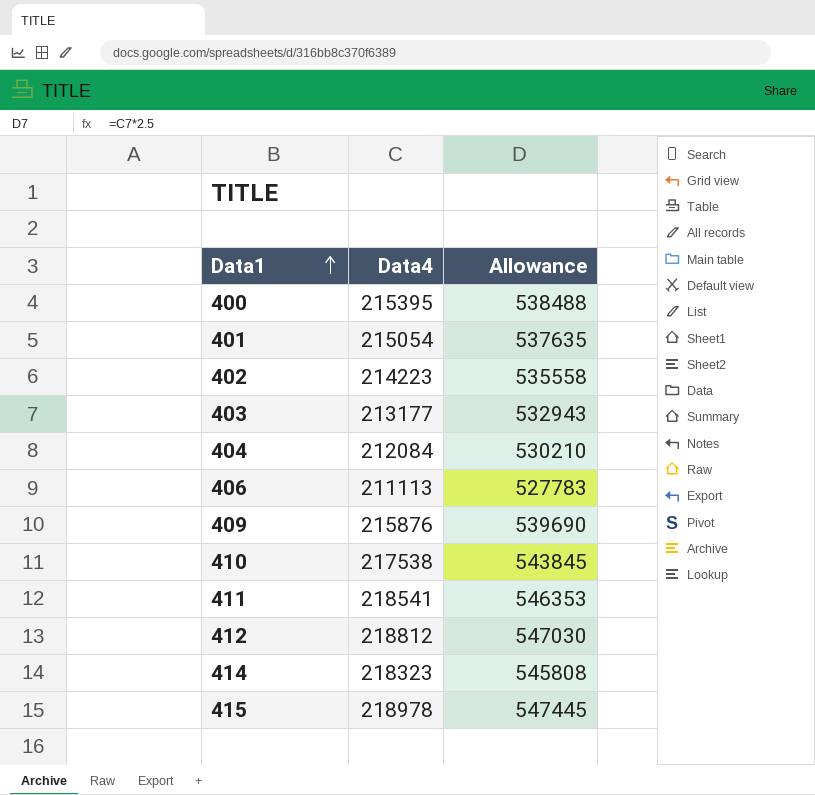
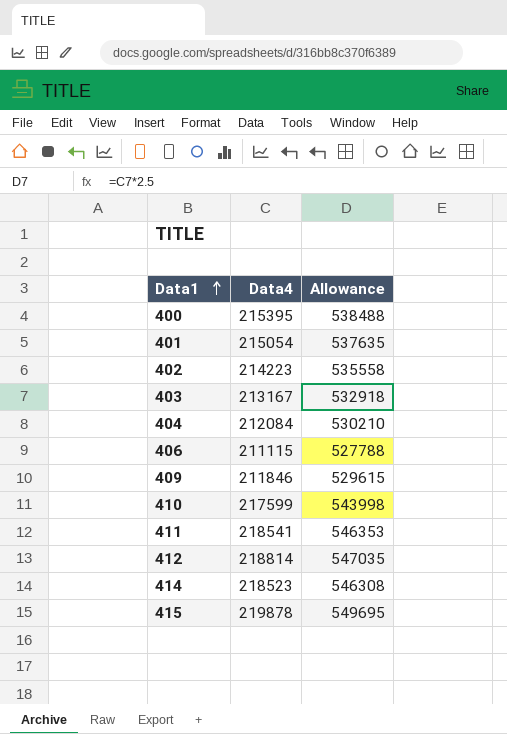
403 | Data4: 213177 -> 213167
403 | Allowance: 532943 -> 532918
406 | Data4: 211113 -> 211115
406 | Allowance: 527783 -> 527788
409 | Data4: 215876 -> 211846
409 | Allowance: 539690 -> 529615
410 | Data4: 217538 -> 217599
410 | Allowance: 543845 -> 543998
412 | Data4: 218812 -> 218814
412 | Allowance: 547030 -> 547035
414 | Data4: 218323 -> 218523
414 | Allowance: 545808 -> 546308
415 | Data4: 218978 -> 219878
415 | Allowance: 547445 -> 549695

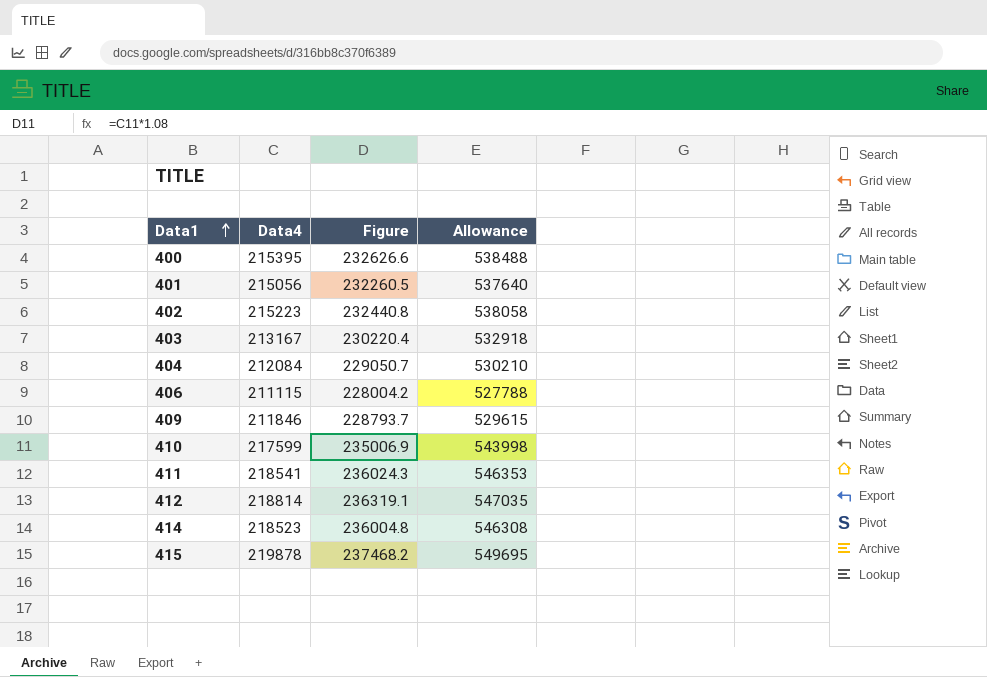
column Figure | formula: none -> [Data4] * 1.08
401 | Data4: 215054 -> 215056
401 | Allowance: 537635 -> 537640
402 | Data4: 214223 -> 215223
402 | Allowance: 535558 -> 538058

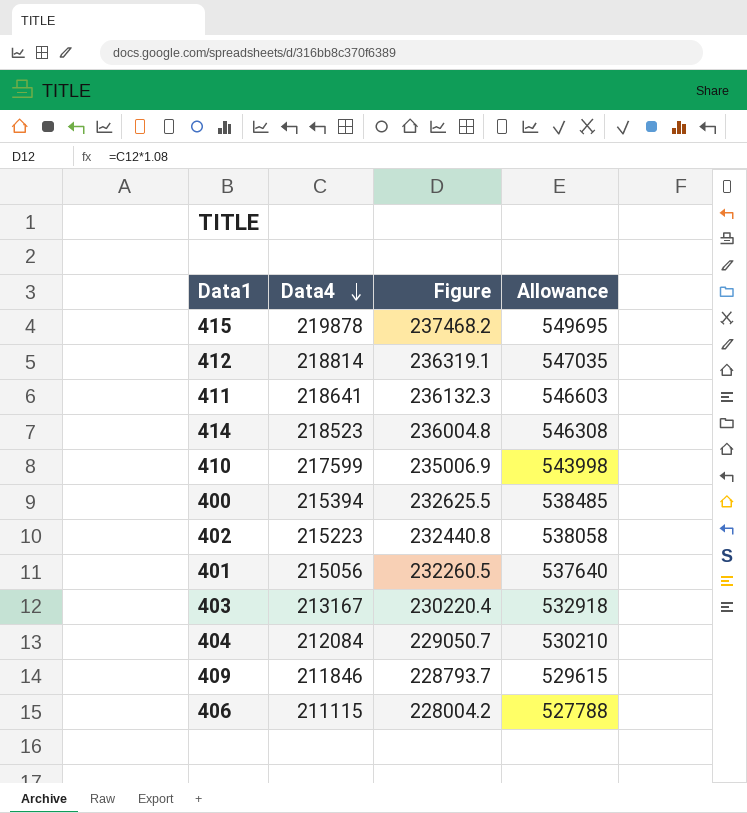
row order: Data1 ascending -> Data4 descending
411 | Data4: 218541 -> 218641
411 | Figure: 236024.3 -> 236132.3
411 | Allowance: 546353 -> 546603
400 | Data4: 215395 -> 215394
400 | Figure: 232626.6 -> 232625.5
400 | Allowance: 538488 -> 538485

